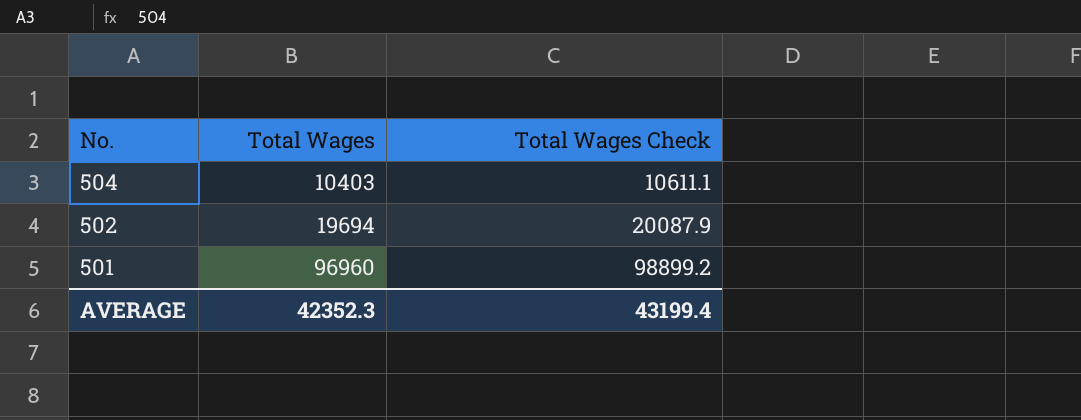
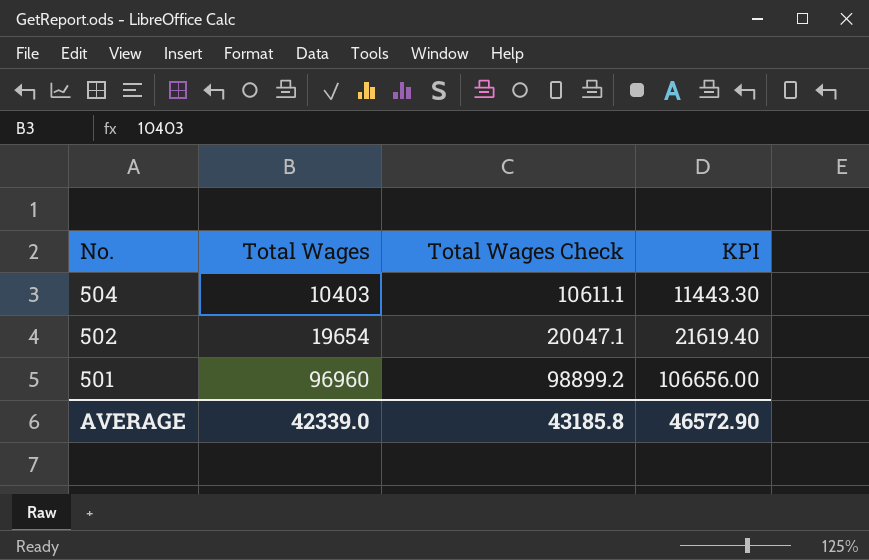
column KPI | formula: none -> [Total Wages] * 1.1
502 | Total Wages: 19694 -> 19654
502 | Total Wages Check: 20087.9 -> 20047.1
AVERAGE | Total Wages: 42352.3 -> 42339.0
AVERAGE | Total Wages Check: 43199.4 -> 43185.8

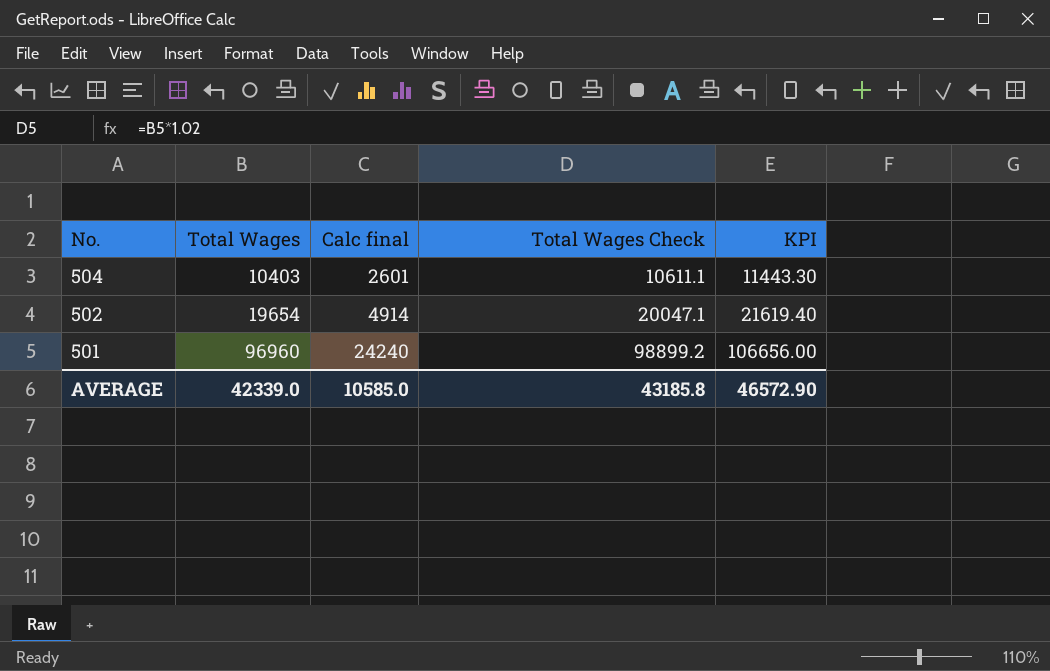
column Calc final | formula: none -> [Total Wages] * 0.25

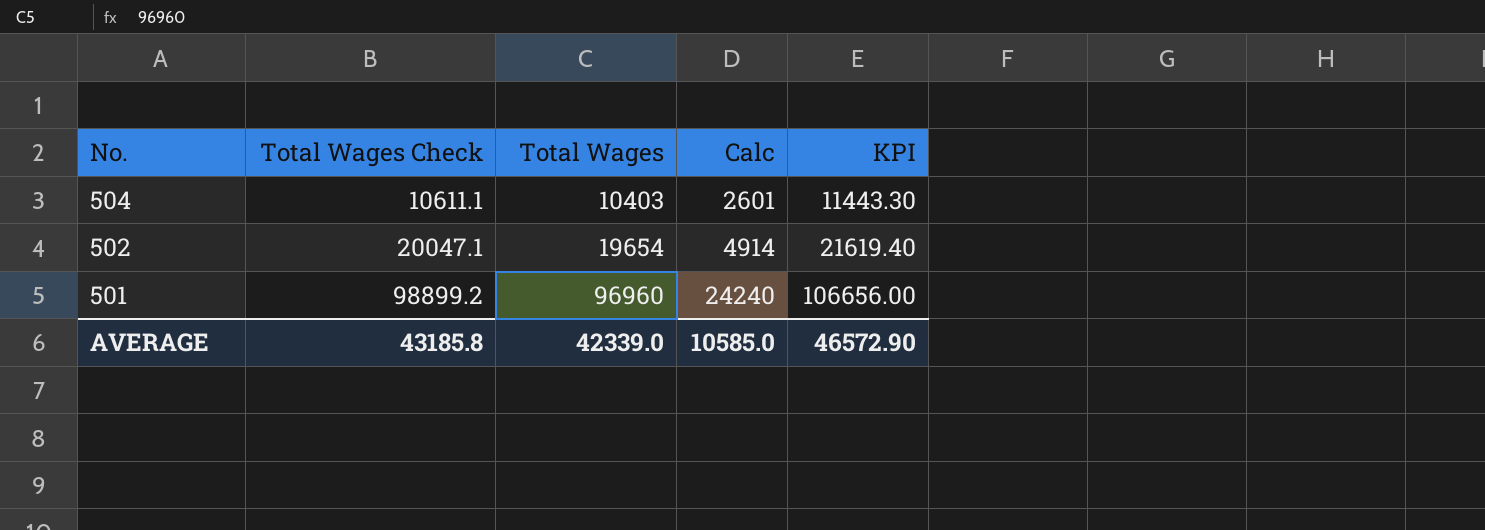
column Total Wages Check | position: 4 -> 2
column name: Calc final -> Calc

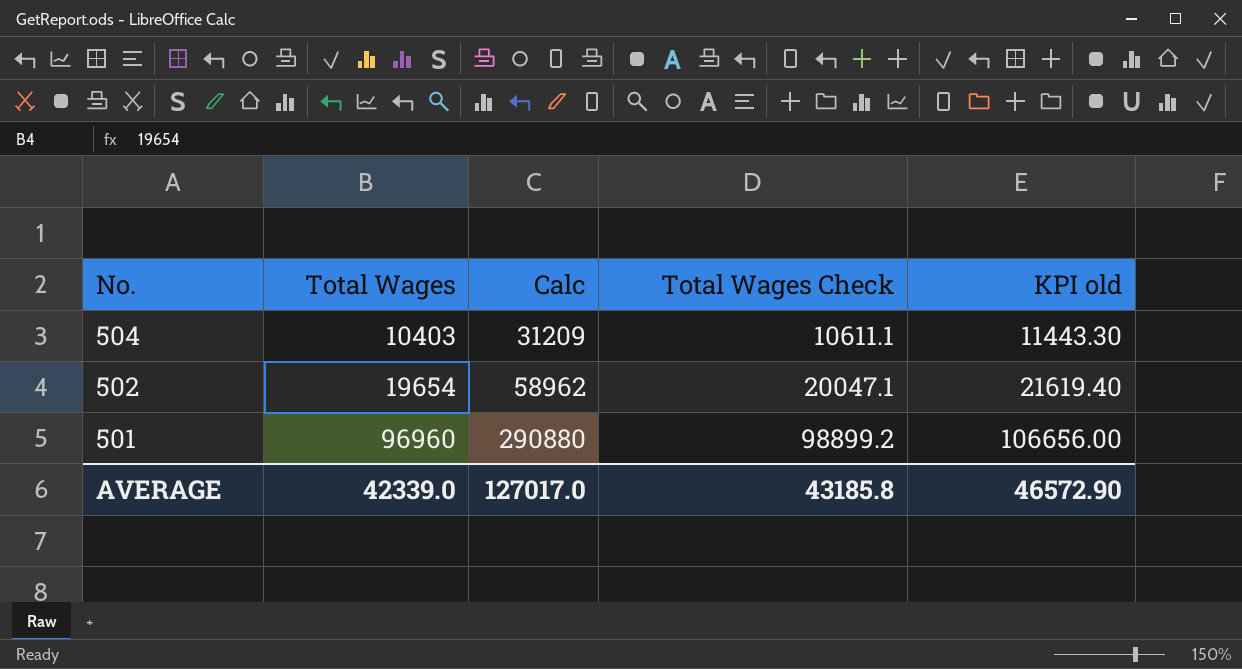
column Calc | formula: [Total Wages] * 0.25 -> [Total Wages] * 3
column Total Wages Check | position: 2 -> 4
column name: KPI -> KPI old
AVERAGE | Calc: 10585.0 -> 127017.0

